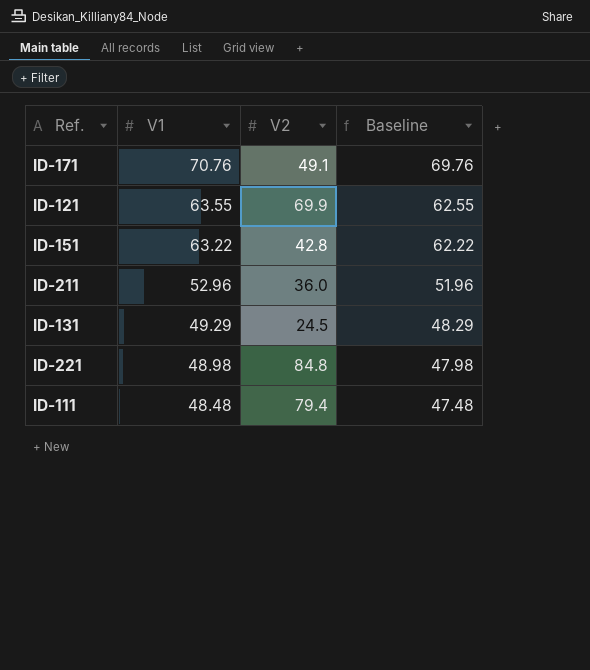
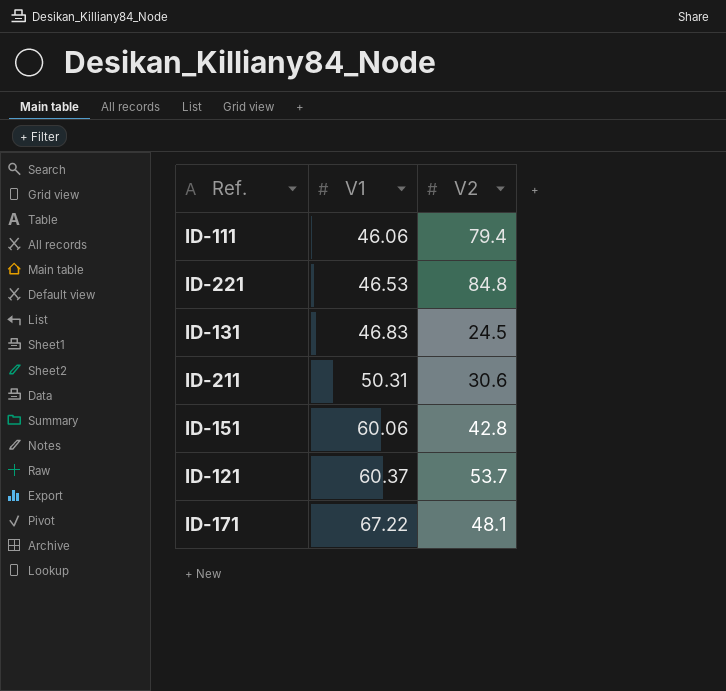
row order: V1 descending -> V1 ascending
column Baseline | formula: [V1] - 1 -> none
ID-111 | V1: 48.48 -> 46.06
ID-221 | V1: 48.98 -> 46.53
ID-131 | V1: 49.29 -> 46.83
ID-211 | V1: 52.96 -> 50.31
ID-211 | V2: 36.0 -> 30.6
ID-151 | V1: 63.22 -> 60.06
ID-121 | V1: 63.55 -> 60.37
ID-121 | V2: 69.9 -> 53.7
ID-171 | V1: 70.76 -> 67.22
ID-171 | V2: 49.1 -> 48.1

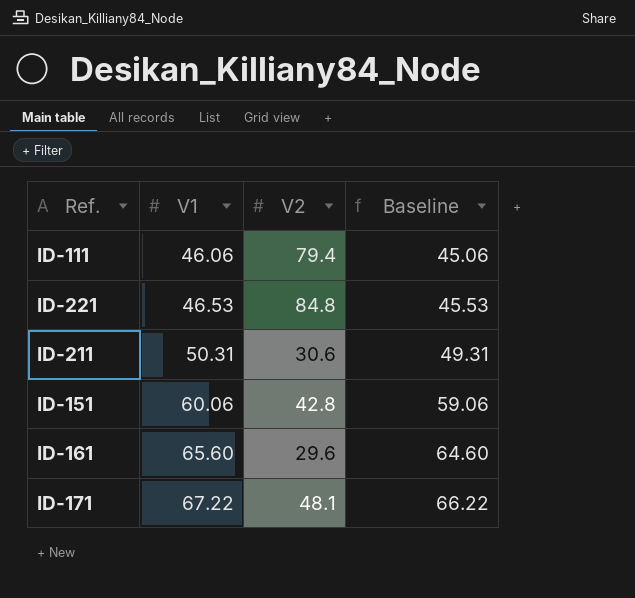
column Baseline | formula: none -> [V1] - 1
row ID-131: 46.83 | 24.5 -> none
row ID-121: 60.37 | 53.7 -> none
row ID-161: none -> 65.60 | 29.6 | 64.60

